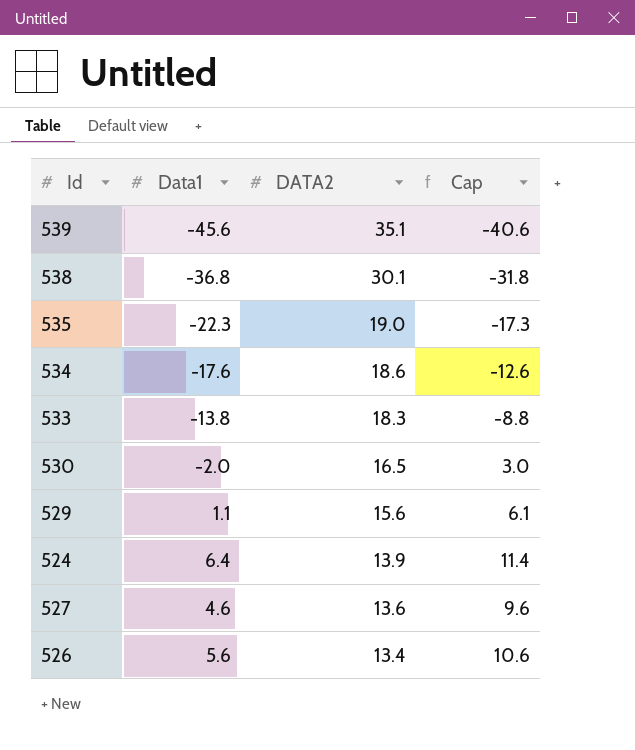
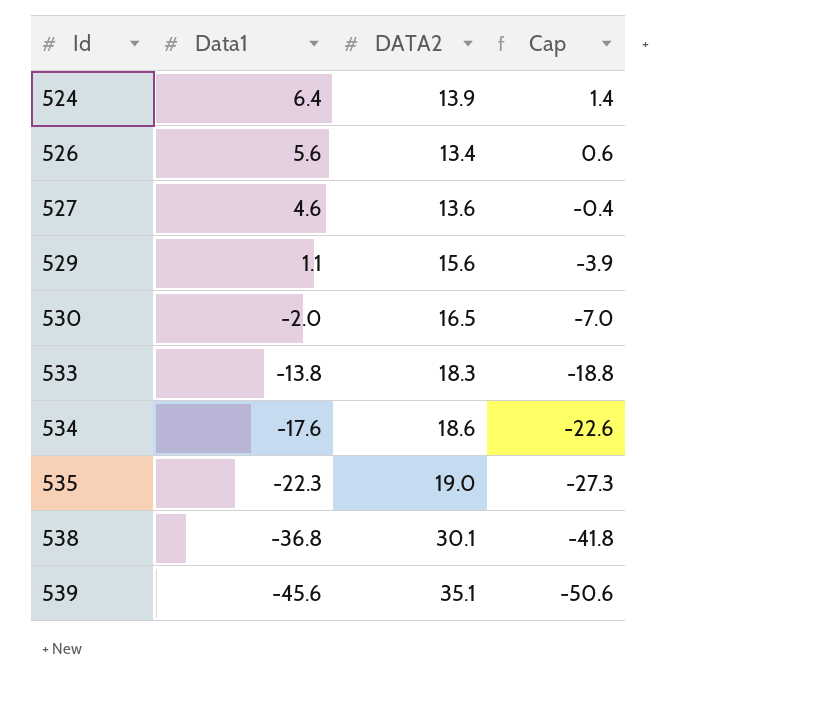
row order: DATA2 descending -> Id ascending
column Cap | formula: [Data1] + 5 -> [Data1] - 5

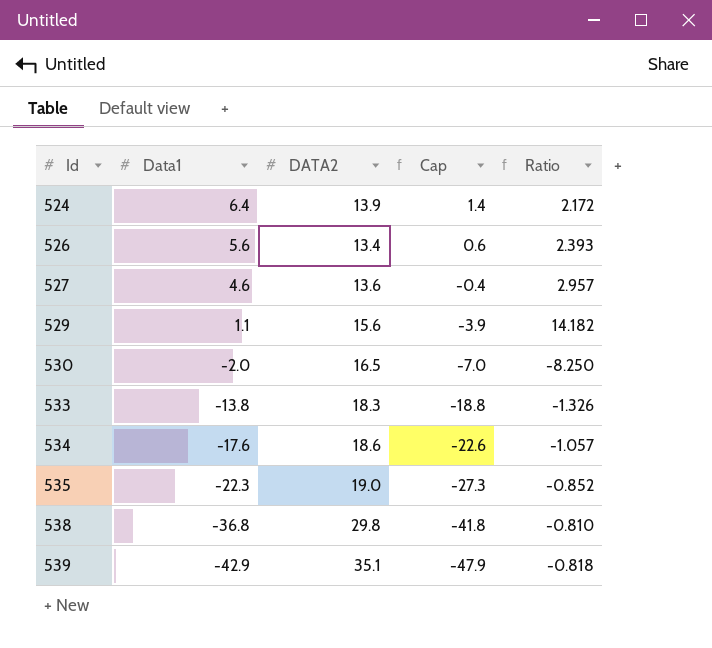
column Ratio | formula: none -> [DATA2] / [Data1]
538 | DATA2: 30.1 -> 29.8
539 | Data1: -45.6 -> -42.9
539 | Cap: -50.6 -> -47.9

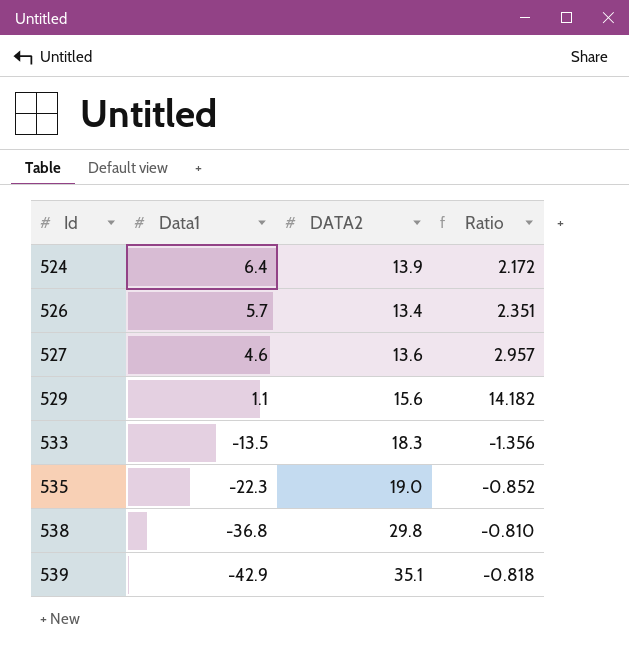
column Cap | formula: [Data1] - 5 -> none
row 530: -2.0 | 16.5 | -7.0 | -8.250 -> none
row 534: -17.6 | 18.6 | -22.6 | -1.057 -> none
526 | Data1: 5.6 -> 5.7
526 | Ratio: 2.393 -> 2.351
533 | Data1: -13.8 -> -13.5
533 | Ratio: -1.326 -> -1.356

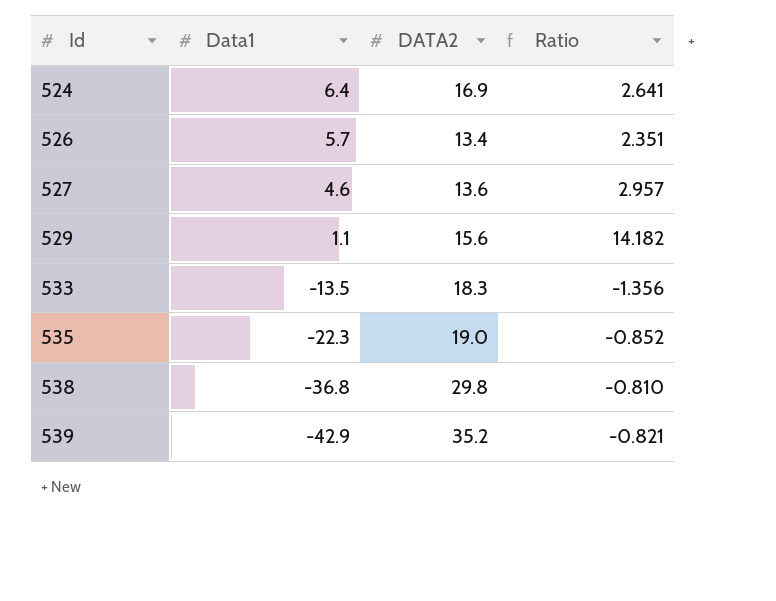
524 | DATA2: 13.9 -> 16.9
524 | Ratio: 2.172 -> 2.641
539 | DATA2: 35.1 -> 35.2
539 | Ratio: -0.818 -> -0.821

